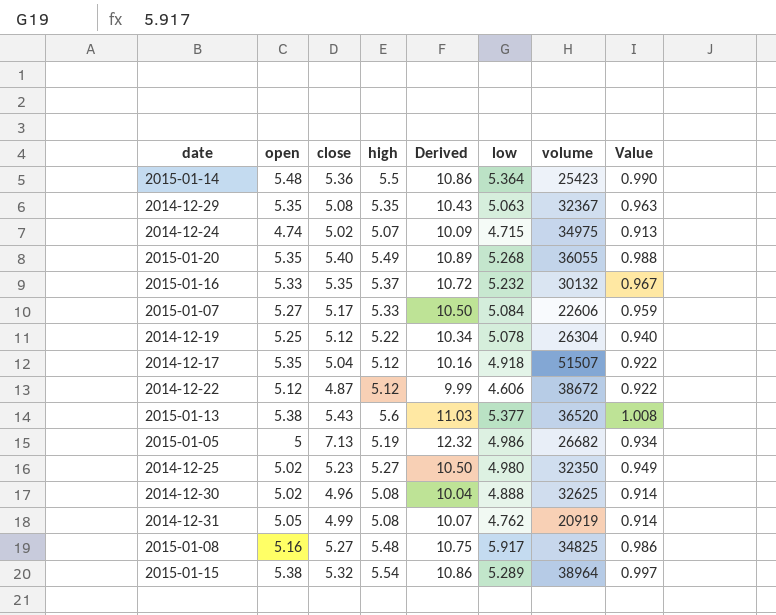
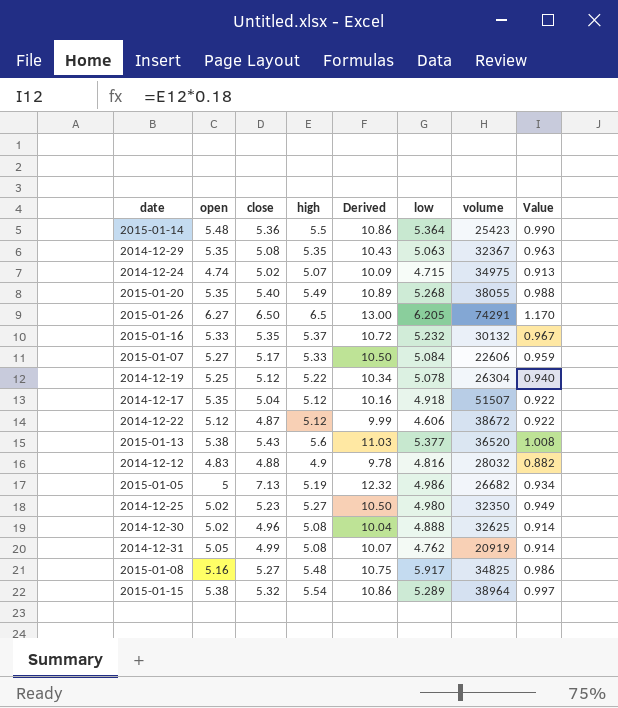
2015-01-20 | volume: 36055 -> 38055
row 2015-01-26: none -> 6.27 | 6.50 | 6.5 | 13.00 | 6.205 | 74291 | 1.170
row 2014-12-12: none -> 4.83 | 4.88 | 4.9 | 9.78 | 4.816 | 28032 | 0.882

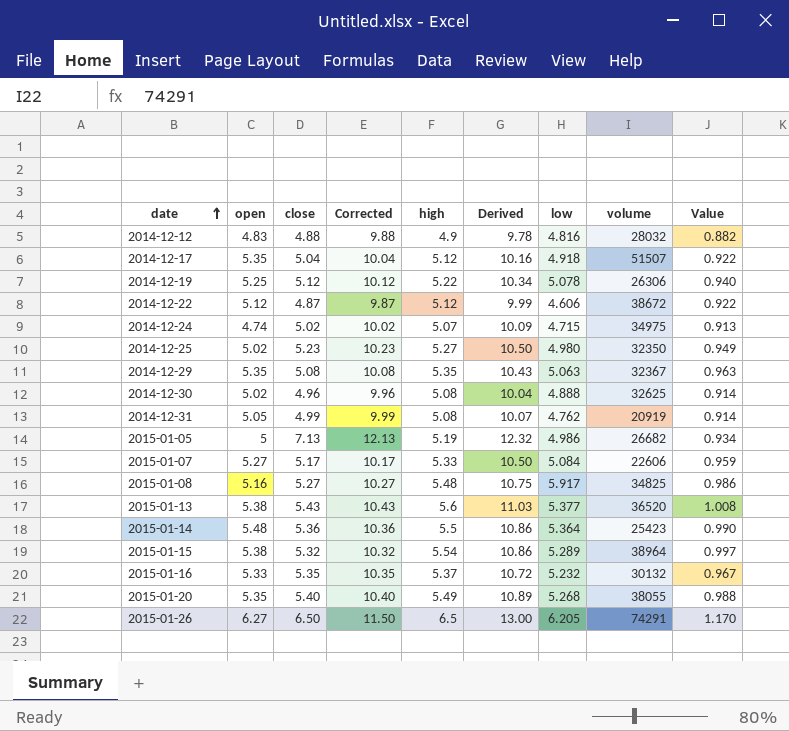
row order: none -> date ascending
column Corrected | formula: none -> [close] + 5
2014-12-19 | volume: 26304 -> 26306

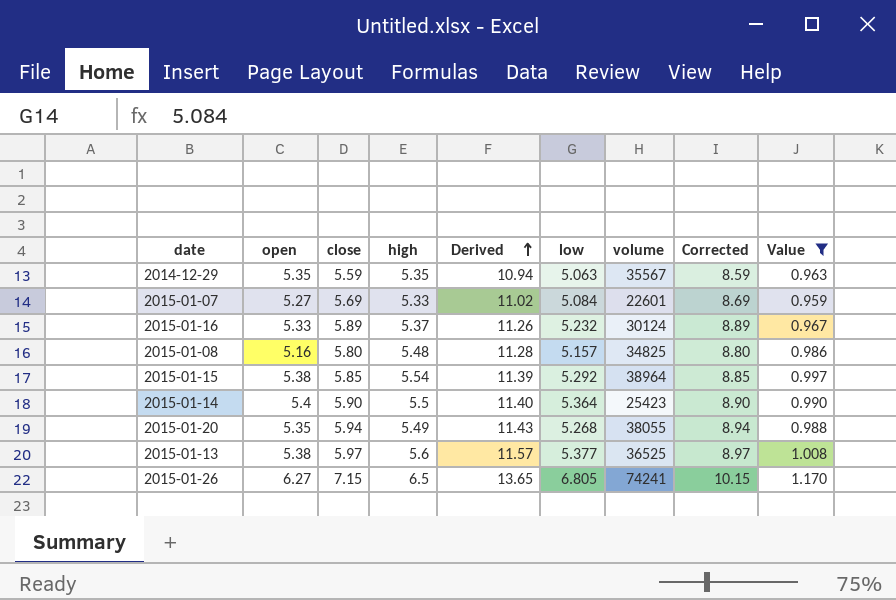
filter: none -> Value >= 0.959
row order: date ascending -> Derived ascending
column Corrected | formula: [close] + 5 -> [close] + 3
column Corrected | position: 4 -> 8
2014-12-29 | close: 5.08 -> 5.59
2014-12-29 | Derived: 10.43 -> 10.94
2014-12-29 | volume: 32367 -> 35567
2015-01-07 | close: 5.17 -> 5.69
2015-01-07 | Derived: 10.50 -> 11.02
2015-01-07 | volume: 22606 -> 22601
2015-01-16 | close: 5.35 -> 5.89
2015-01-16 | Derived: 10.72 -> 11.26
2015-01-16 | volume: 30132 -> 30124
2015-01-08 | close: 5.27 -> 5.80
2015-01-08 | Derived: 10.75 -> 11.28
2015-01-08 | low: 5.917 -> 5.157
2015-01-15 | close: 5.32 -> 5.85
2015-01-15 | Derived: 10.86 -> 11.39
2015-01-15 | low: 5.289 -> 5.292
2015-01-14 | open: 5.48 -> 5.4
2015-01-14 | close: 5.36 -> 5.90
2015-01-14 | Derived: 10.86 -> 11.40
2015-01-20 | close: 5.40 -> 5.94
2015-01-20 | Derived: 10.89 -> 11.43
2015-01-13 | close: 5.43 -> 5.97
2015-01-13 | Derived: 11.03 -> 11.57
2015-01-13 | volume: 36520 -> 36525
2015-01-26 | close: 6.50 -> 7.15
2015-01-26 | Derived: 13.00 -> 13.65
2015-01-26 | low: 6.205 -> 6.805
2015-01-26 | volume: 74291 -> 74241

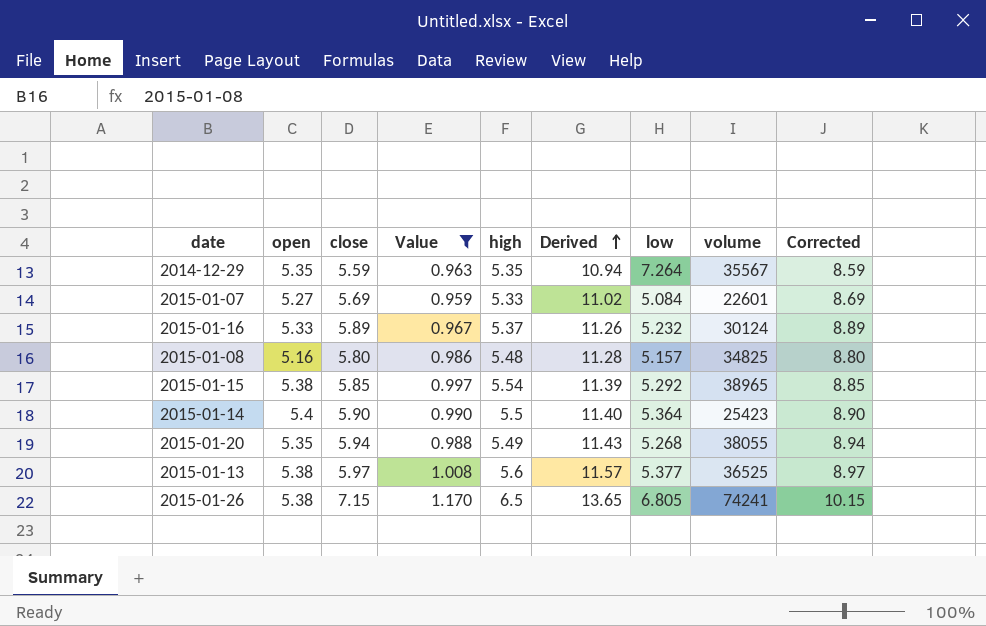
column Value | position: 9 -> 4
2014-12-29 | low: 5.063 -> 7.264
2015-01-15 | volume: 38964 -> 38965
2015-01-26 | open: 6.27 -> 5.38

